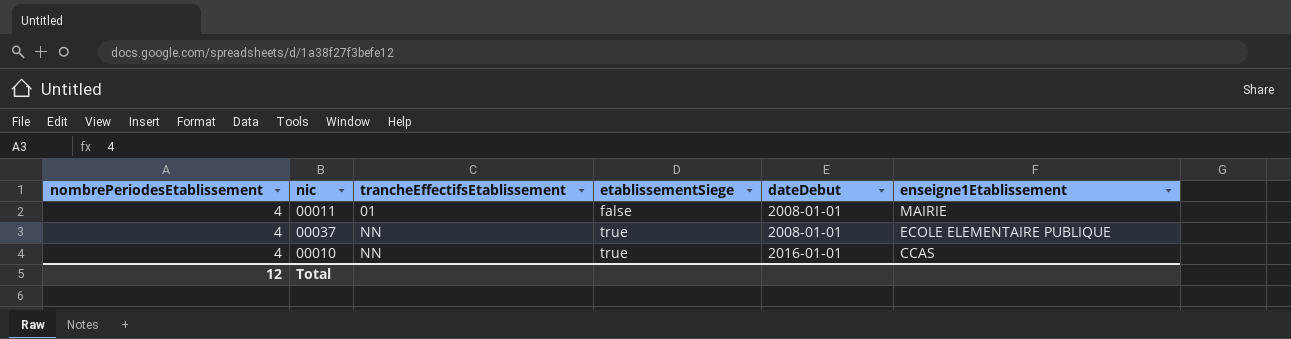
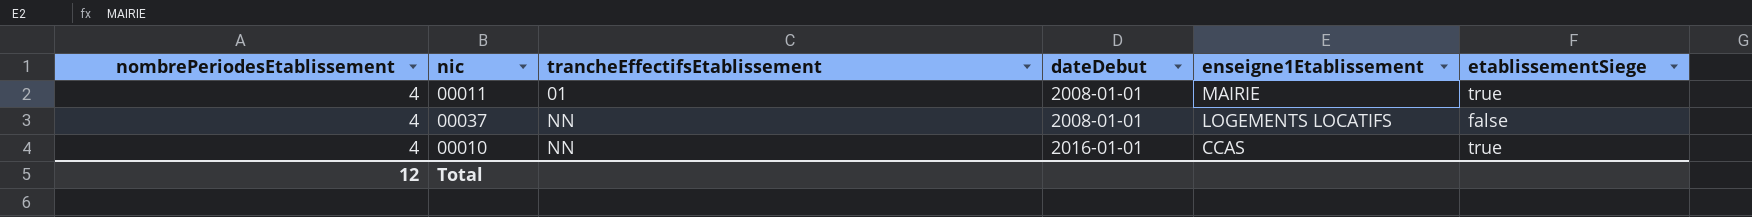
column etablissementSiege | position: 4 -> 6
00011 | etablissementSiege: false -> true
00037 | enseigne1Etablissement: ECOLE ELEMENTAIRE PUBLIQUE -> LOGEMENTS LOCATIFS
00037 | etablissementSiege: true -> false

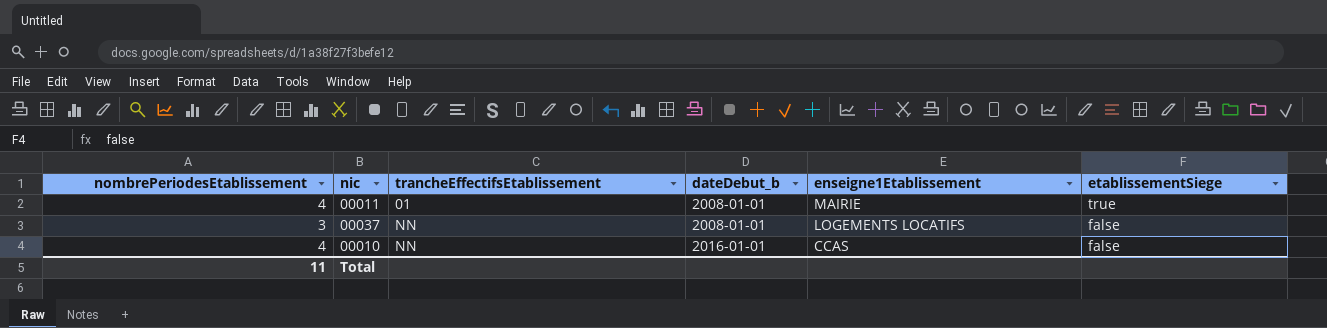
column name: dateDebut -> dateDebut_b
00037 | nombrePeriodesEtablissement: 4 -> 3
00010 | etablissementSiege: true -> false
Total | nombrePeriodesEtablissement: 12 -> 11

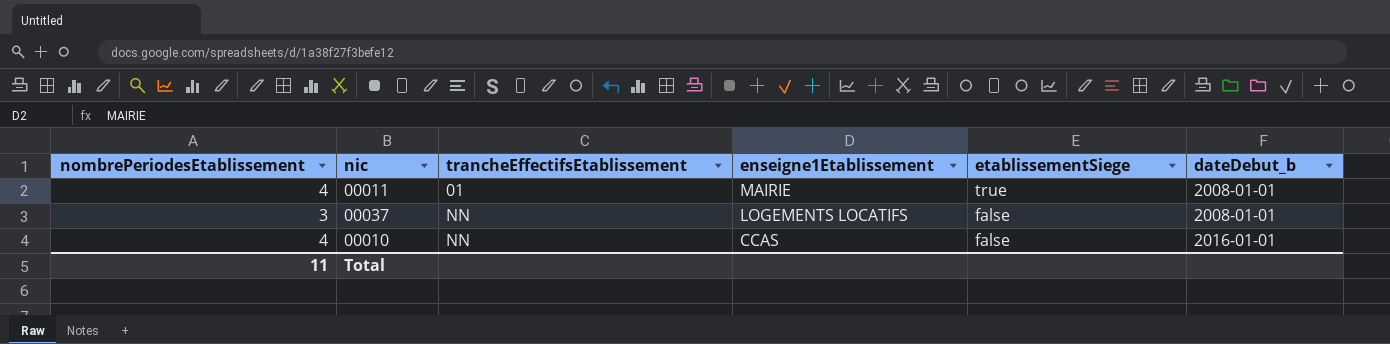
column dateDebut_b | position: 4 -> 6

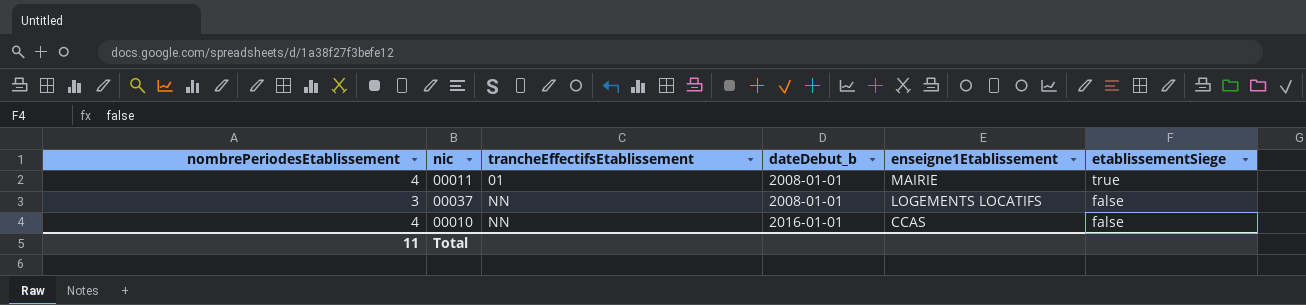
column dateDebut_b | position: 6 -> 4

